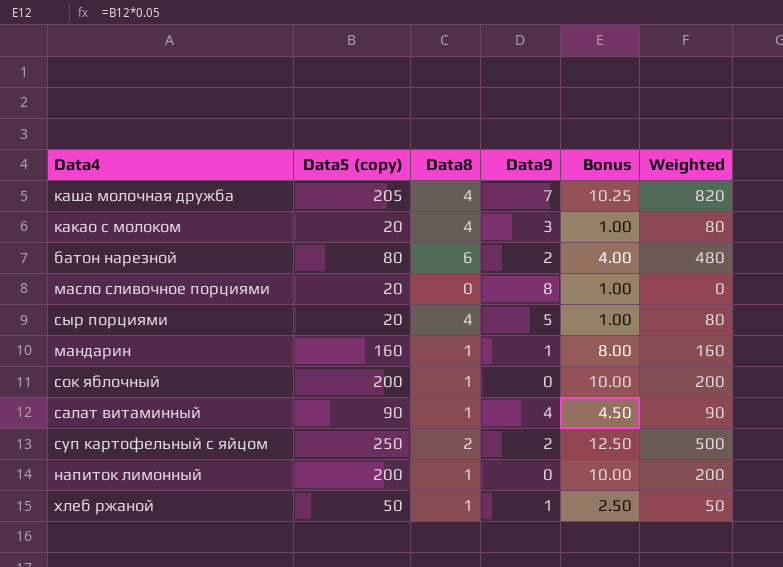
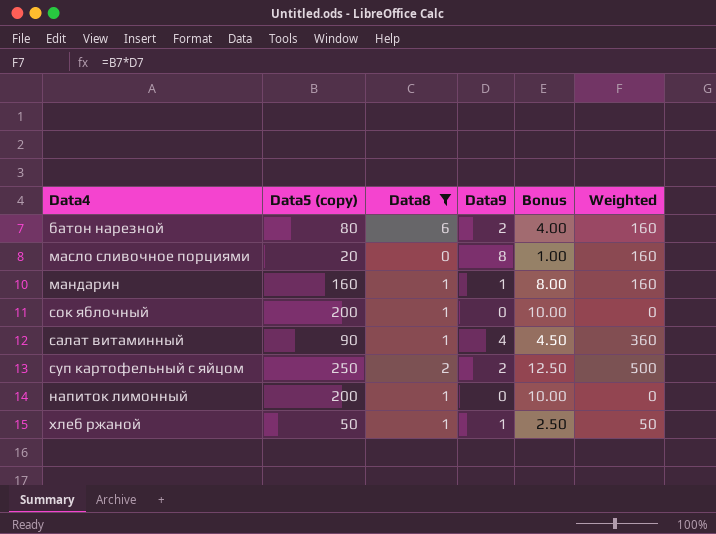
filter: none -> Data8 != 4
column Weighted | formula: [Data5 (copy)] * [Data8] -> [Data5 (copy)] * [Data9]

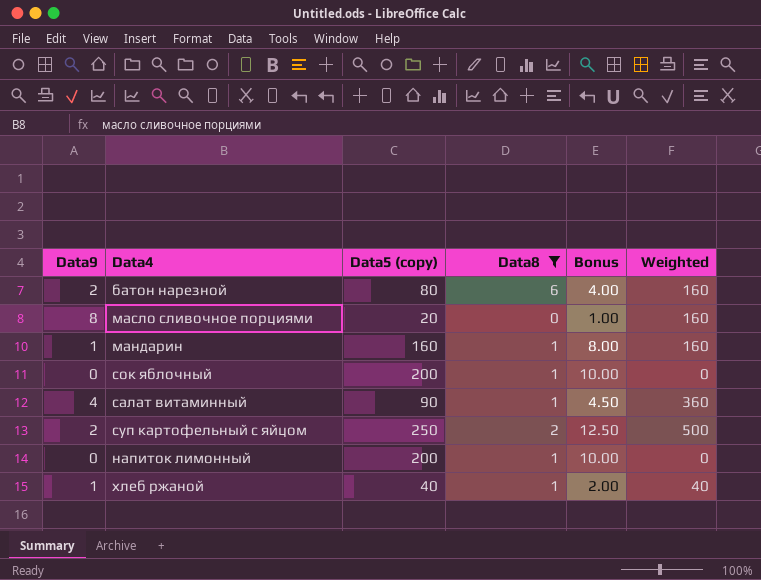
column Data9 | position: 4 -> 1
хлеб ржаной | Data5 (copy): 50 -> 40
хлеб ржаной | Bonus: 2.50 -> 2.00
хлеб ржаной | Weighted: 50 -> 40

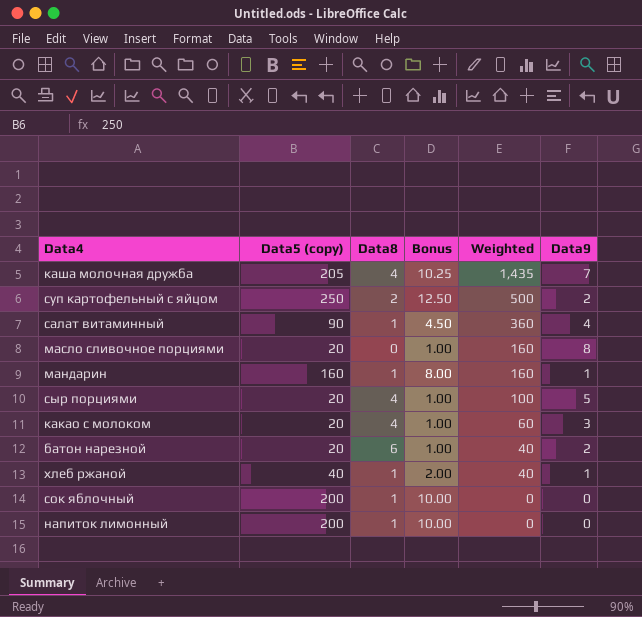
filter: Data8 != 4 -> none
row order: none -> Weighted descending
column Data9 | position: 1 -> 6
батон нарезной | Data5 (copy): 80 -> 20
батон нарезной | Bonus: 4.00 -> 1.00
батон нарезной | Weighted: 160 -> 40

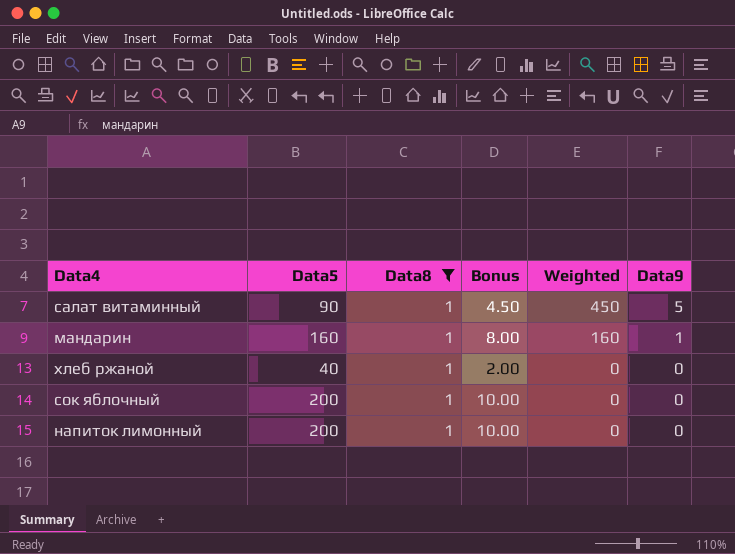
filter: none -> Data8 = 1
column name: Data5 (copy) -> Data5
салат витаминный | Weighted: 360 -> 450
салат витаминный | Data9: 4 -> 5
хлеб ржаной | Weighted: 40 -> 0
хлеб ржаной | Data9: 1 -> 0

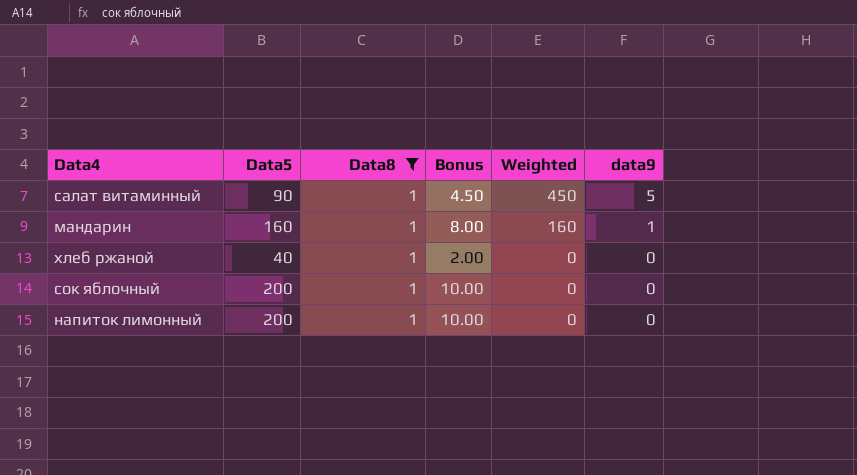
column name: Data9 -> data9

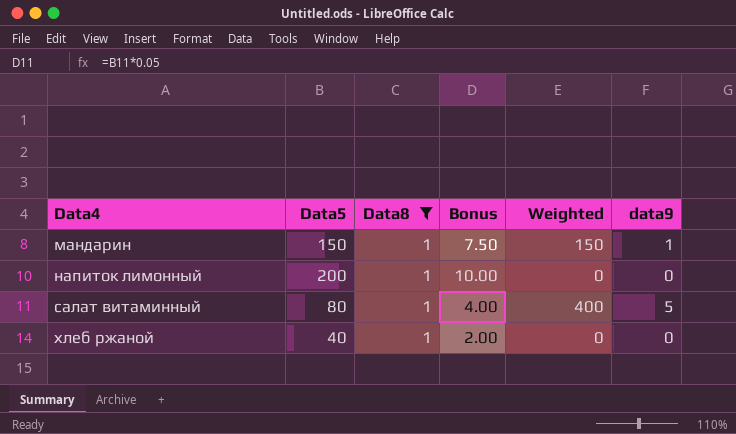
row order: Weighted descending -> Data4 ascending
row сок яблочный: 200 | 1 | 10.00 | 0 | 0 -> none
мандарин | Data5: 160 -> 150
мандарин | Bonus: 8.00 -> 7.50
мандарин | Weighted: 160 -> 150
салат витаминный | Data5: 90 -> 80
салат витаминный | Bonus: 4.50 -> 4.00
салат витаминный | Weighted: 450 -> 400

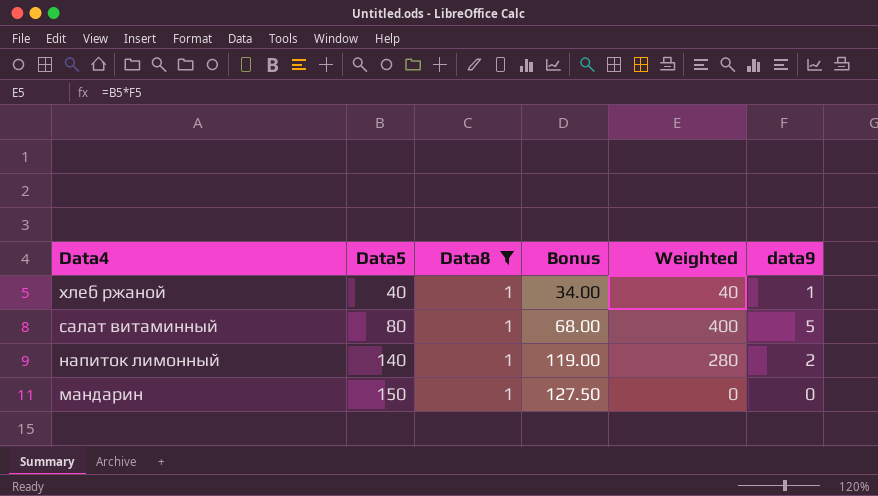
row order: Data4 ascending -> Data4 descending
column Bonus | formula: [Data5] * 0.05 -> [Data5] * 0.85
хлеб ржаной | Weighted: 0 -> 40
хлеб ржаной | data9: 0 -> 1
напиток лимонный | Data5: 200 -> 140
напиток лимонный | Weighted: 0 -> 280
напиток лимонный | data9: 0 -> 2
мандарин | Weighted: 150 -> 0
мандарин | data9: 1 -> 0

